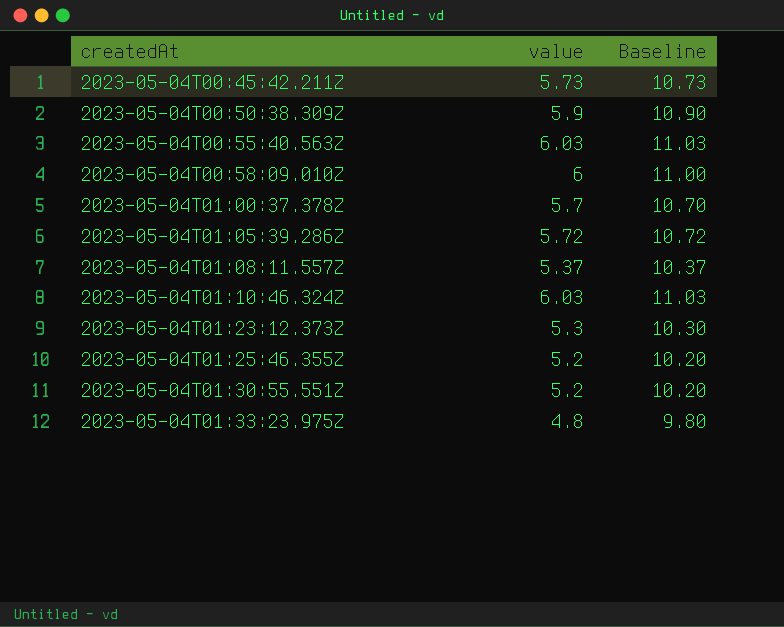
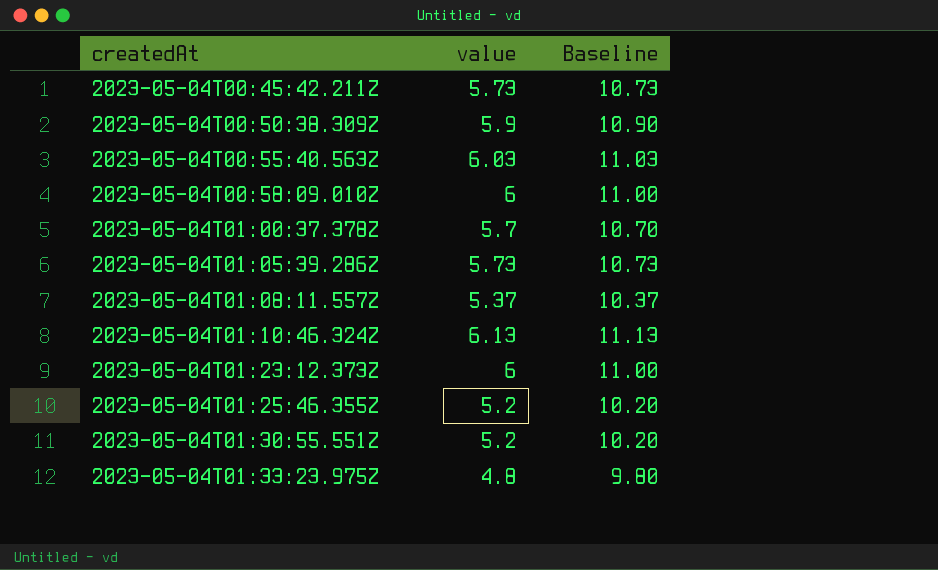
2023-05-04T01:05:39.286Z | value: 5.72 -> 5.73
2023-05-04T01:05:39.286Z | Baseline: 10.72 -> 10.73
2023-05-04T01:10:46.324Z | value: 6.03 -> 6.13
2023-05-04T01:10:46.324Z | Baseline: 11.03 -> 11.13
2023-05-04T01:23:12.373Z | value: 5.3 -> 6
2023-05-04T01:23:12.373Z | Baseline: 10.30 -> 11.00

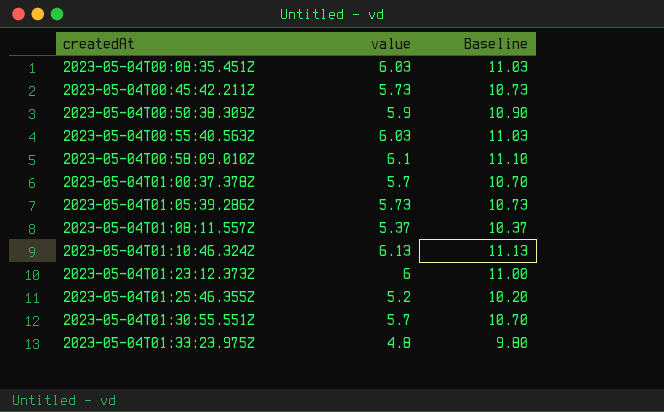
row 2023-05-04T00:08:35.451Z: none -> 6.03 | 11.03
2023-05-04T00:58:09.010Z | value: 6 -> 6.1
2023-05-04T00:58:09.010Z | Baseline: 11.00 -> 11.10
2023-05-04T01:30:55.551Z | value: 5.2 -> 5.7
2023-05-04T01:30:55.551Z | Baseline: 10.20 -> 10.70

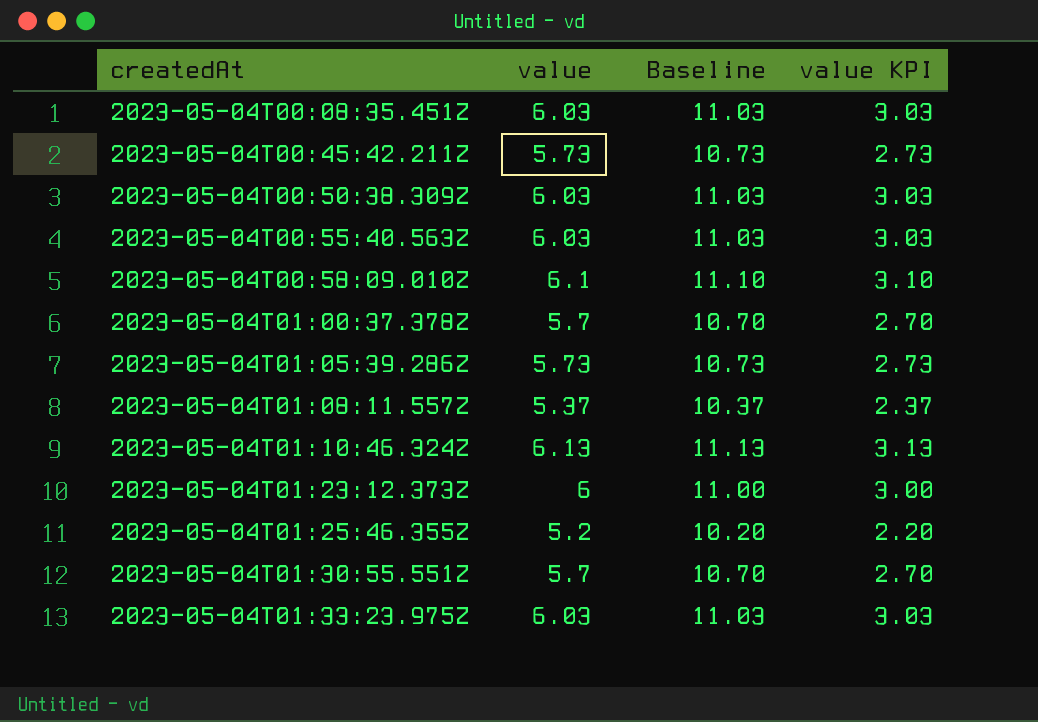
column value KPI | formula: none -> [value] - 3
2023-05-04T00:50:38.309Z | value: 5.9 -> 6.03
2023-05-04T00:50:38.309Z | Baseline: 10.90 -> 11.03
2023-05-04T01:33:23.975Z | value: 4.8 -> 6.03
2023-05-04T01:33:23.975Z | Baseline: 9.80 -> 11.03

